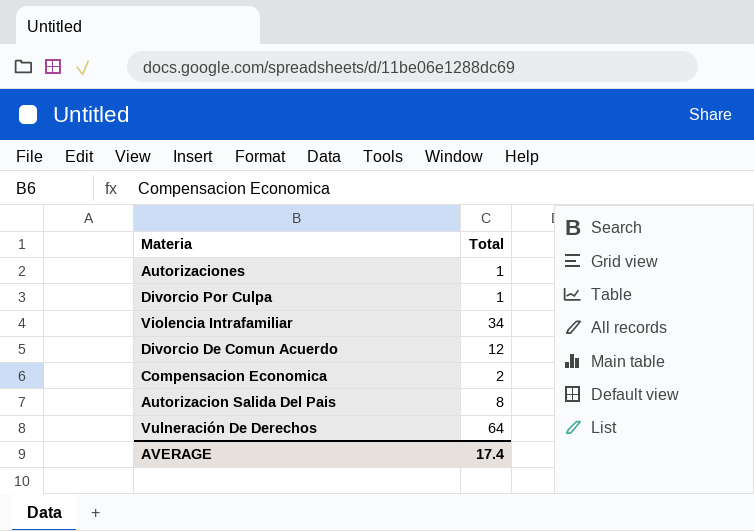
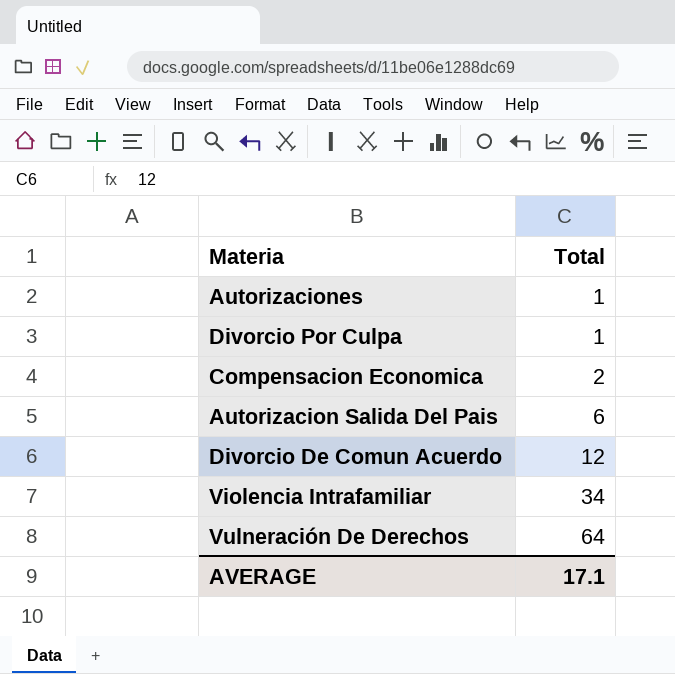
row order: none -> Total ascending
Autorizacion Salida Del Pais | Total: 8 -> 6
AVERAGE | Total: 17.4 -> 17.1

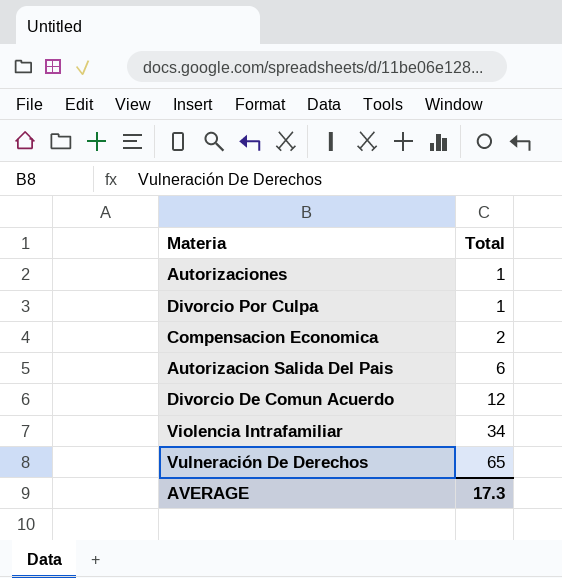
Vulneración De Derechos | Total: 64 -> 65
AVERAGE | Total: 17.1 -> 17.3

